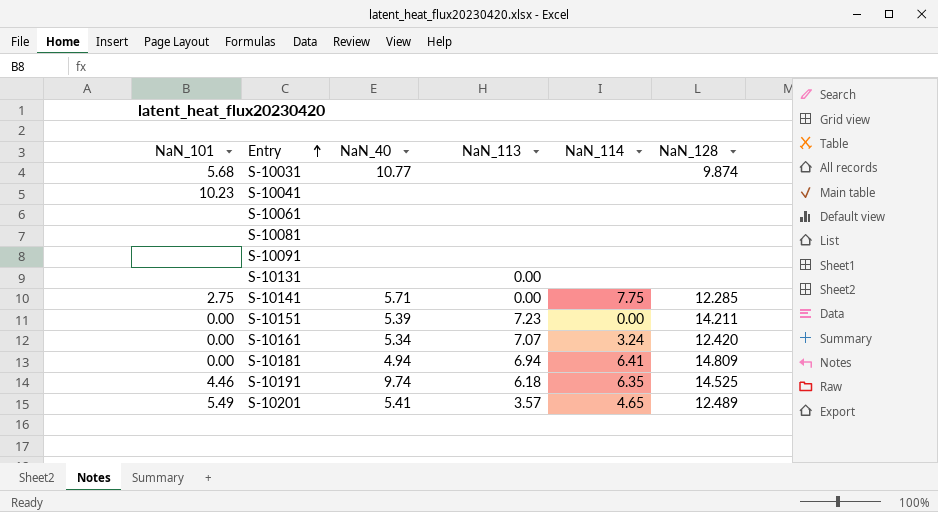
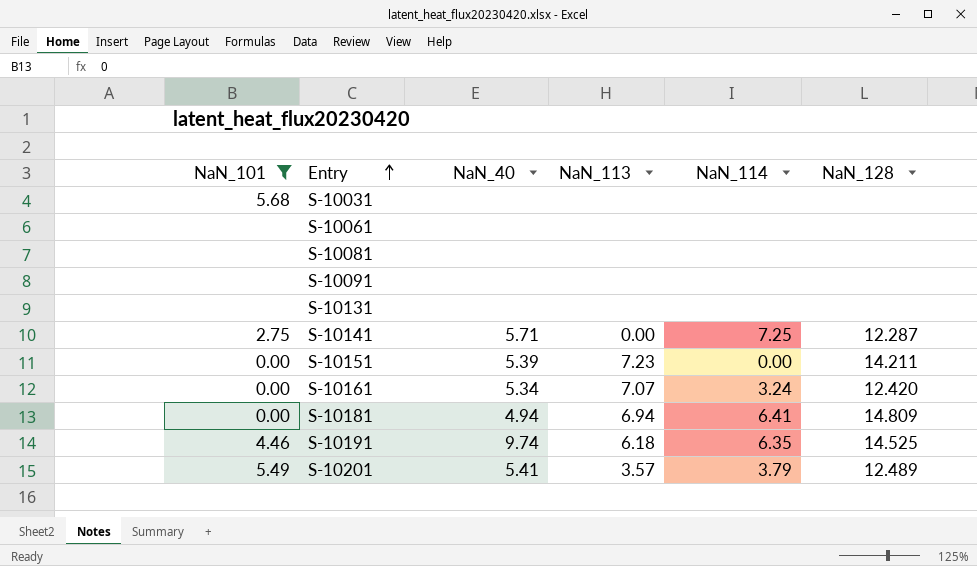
filter: none -> NaN_101 != 10.23
S-10031 | NaN_40: 10.77 -> none
S-10031 | NaN_128: 9.874 -> none
S-10131 | NaN_113: 0.00 -> none
S-10141 | NaN_114: 7.75 -> 7.25
S-10141 | NaN_128: 12.285 -> 12.287
S-10201 | NaN_114: 4.65 -> 3.79

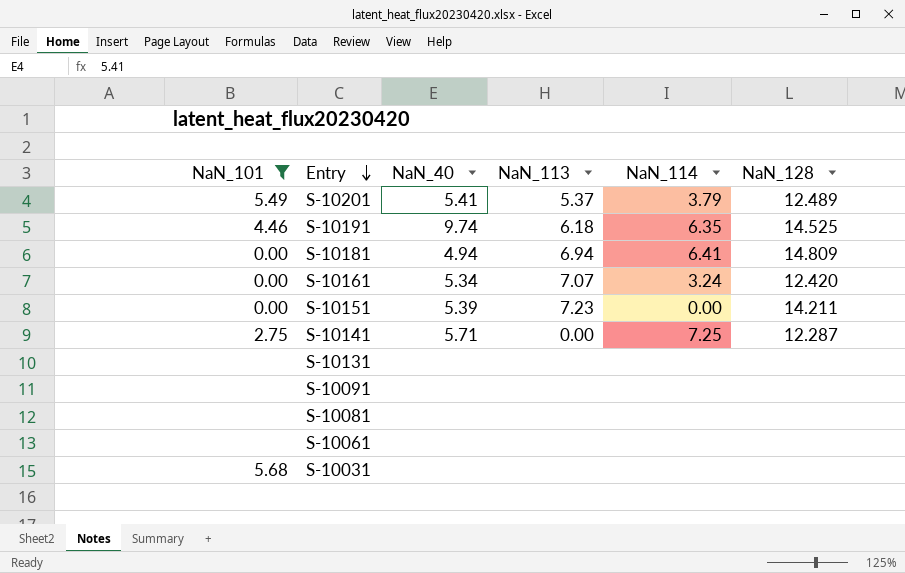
row order: Entry ascending -> Entry descending
S-10201 | NaN_113: 3.57 -> 5.37

